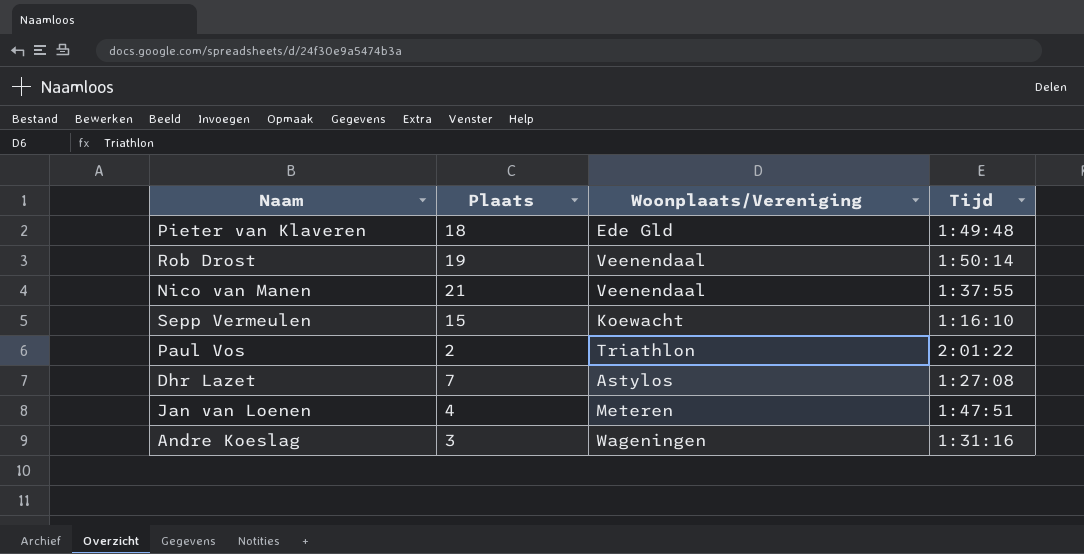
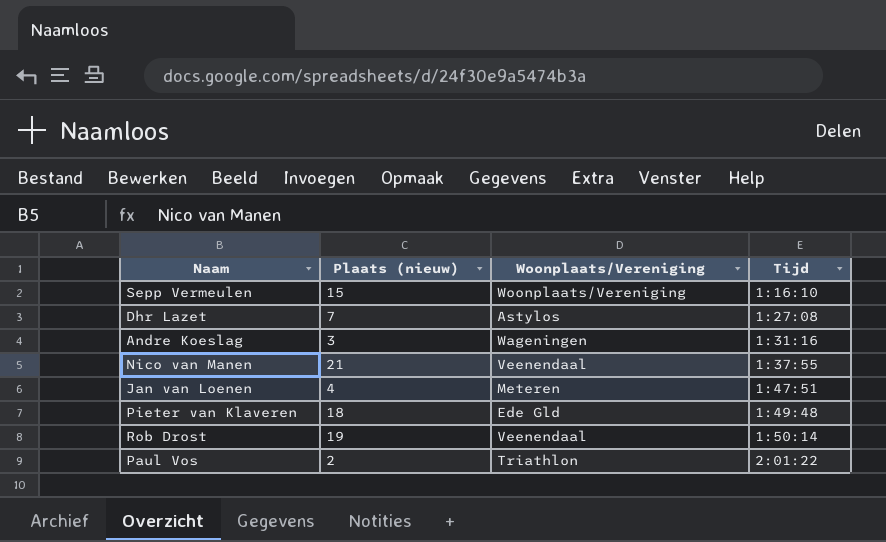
row order: none -> Tijd ascending
column name: Plaats -> Plaats (nieuw)
Sepp Vermeulen | Woonplaats/Vereniging: Koewacht -> Woonplaats/Vereniging

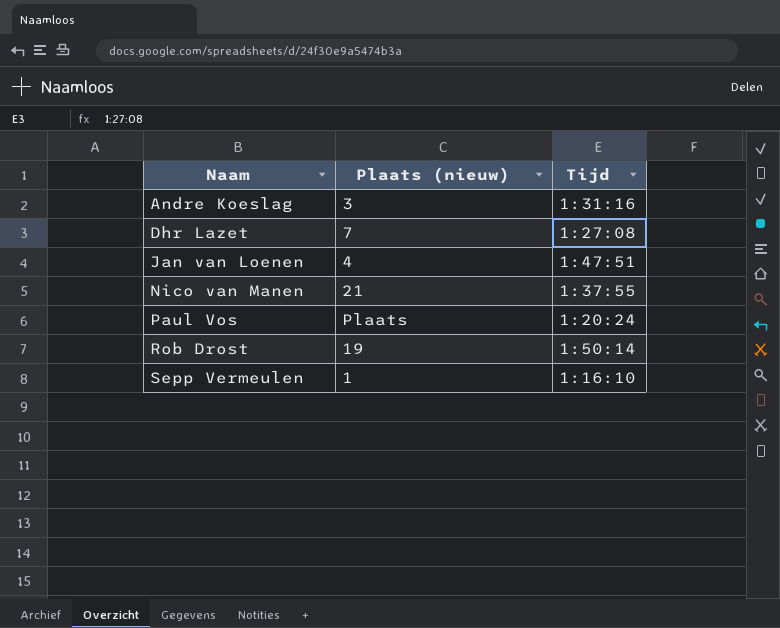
row order: Tijd ascending -> Naam ascending
column Woonplaats/Vereniging | position: 3 -> none
row Pieter van Klaveren: 18 | Ede Gld | 1:49:48 -> none
Paul Vos | Plaats (nieuw): 2 -> Plaats
Paul Vos | Tijd: 2:01:22 -> 1:20:24
Sepp Vermeulen | Plaats (nieuw): 15 -> 1

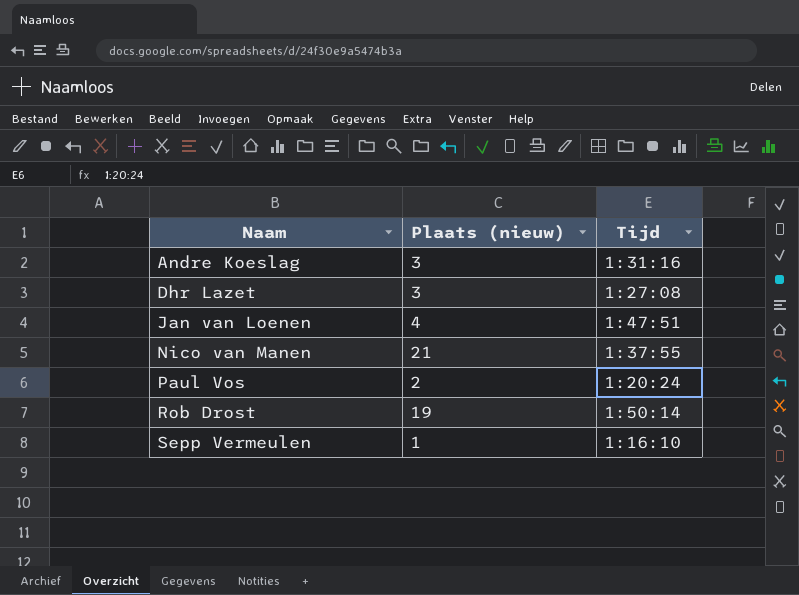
Dhr Lazet | Plaats (nieuw): 7 -> 3
Paul Vos | Plaats (nieuw): Plaats -> 2

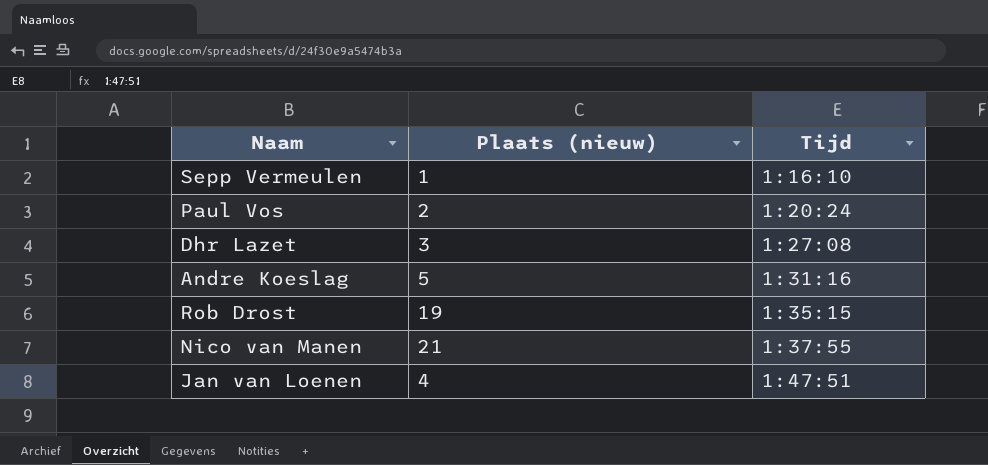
row order: Naam ascending -> Tijd ascending
Andre Koeslag | Plaats (nieuw): 3 -> 5
Rob Drost | Tijd: 1:50:14 -> 1:35:15

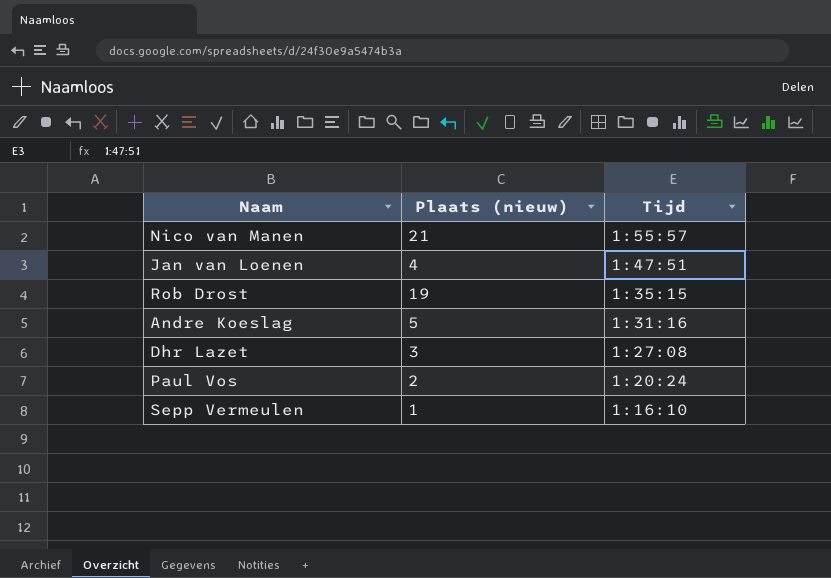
row order: Tijd ascending -> Tijd descending
Nico van Manen | Tijd: 1:37:55 -> 1:55:57

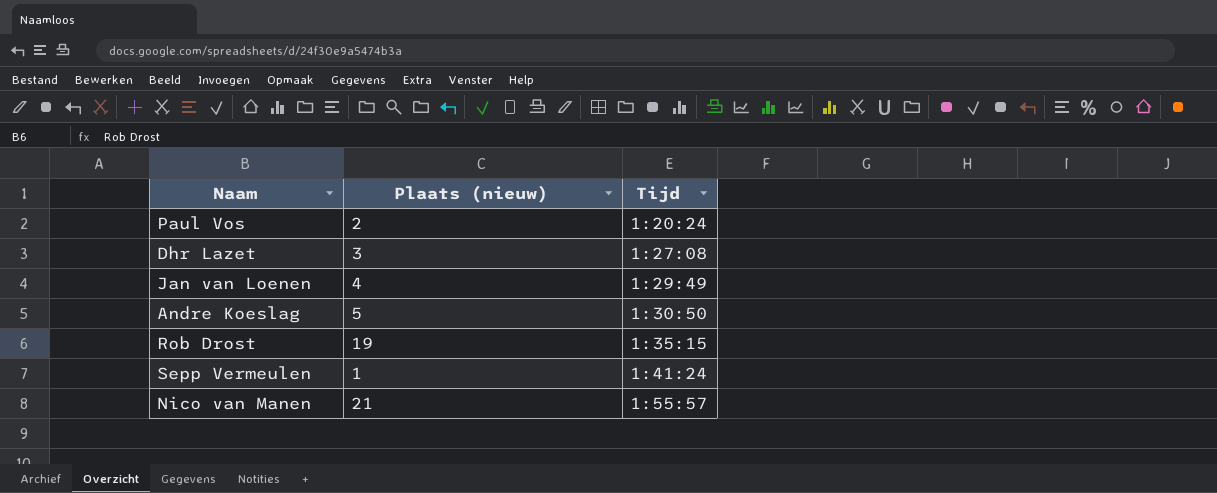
row order: Tijd descending -> Tijd ascending
Jan van Loenen | Tijd: 1:47:51 -> 1:29:49
Andre Koeslag | Tijd: 1:31:16 -> 1:30:50
Sepp Vermeulen | Tijd: 1:16:10 -> 1:41:24

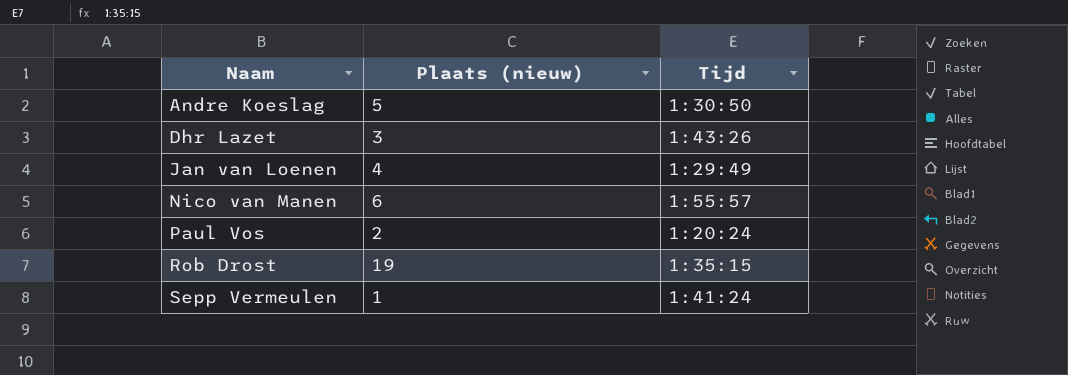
row order: Tijd ascending -> Naam ascending
Dhr Lazet | Tijd: 1:27:08 -> 1:43:26
Nico van Manen | Plaats (nieuw): 21 -> 6

